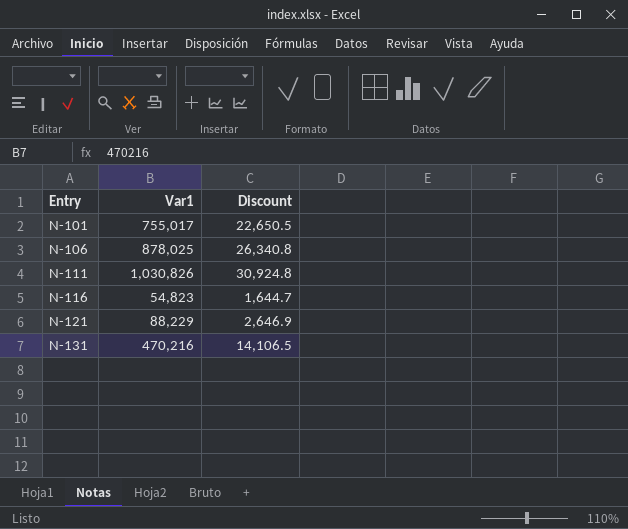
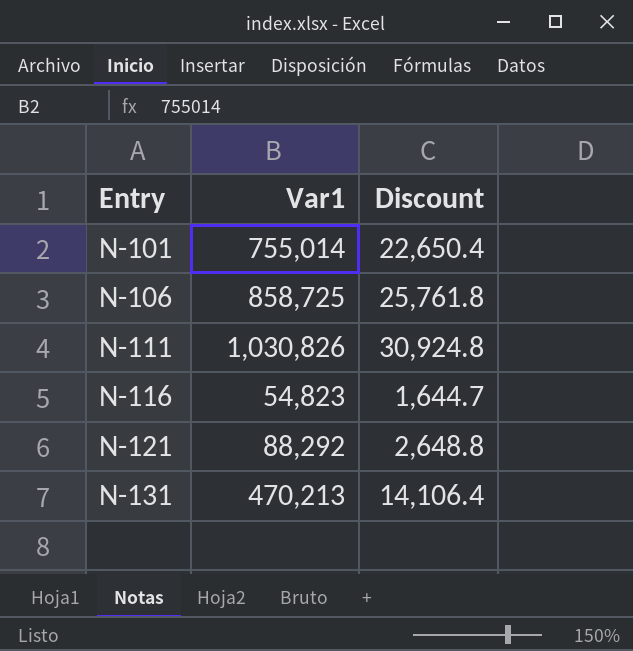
N-101 | Var1: 755,017 -> 755,014
N-101 | Discount: 22,650.5 -> 22,650.4
N-106 | Var1: 878,025 -> 858,725
N-106 | Discount: 26,340.8 -> 25,761.8
N-121 | Var1: 88,229 -> 88,292
N-121 | Discount: 2,646.9 -> 2,648.8
N-131 | Var1: 470,216 -> 470,213
N-131 | Discount: 14,106.5 -> 14,106.4

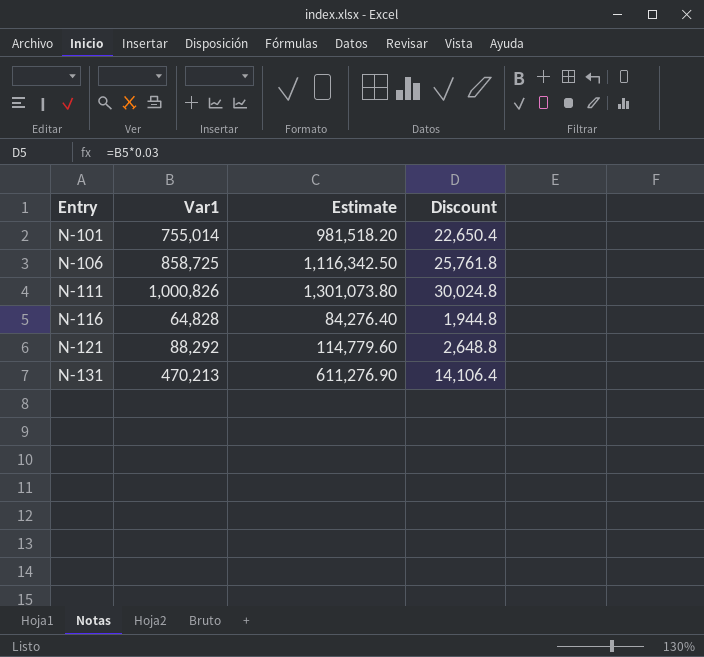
column Estimate | formula: none -> [Var1] * 1.3
N-111 | Var1: 1,030,826 -> 1,000,826
N-111 | Discount: 30,924.8 -> 30,024.8
N-116 | Var1: 54,823 -> 64,828
N-116 | Discount: 1,644.7 -> 1,944.8

